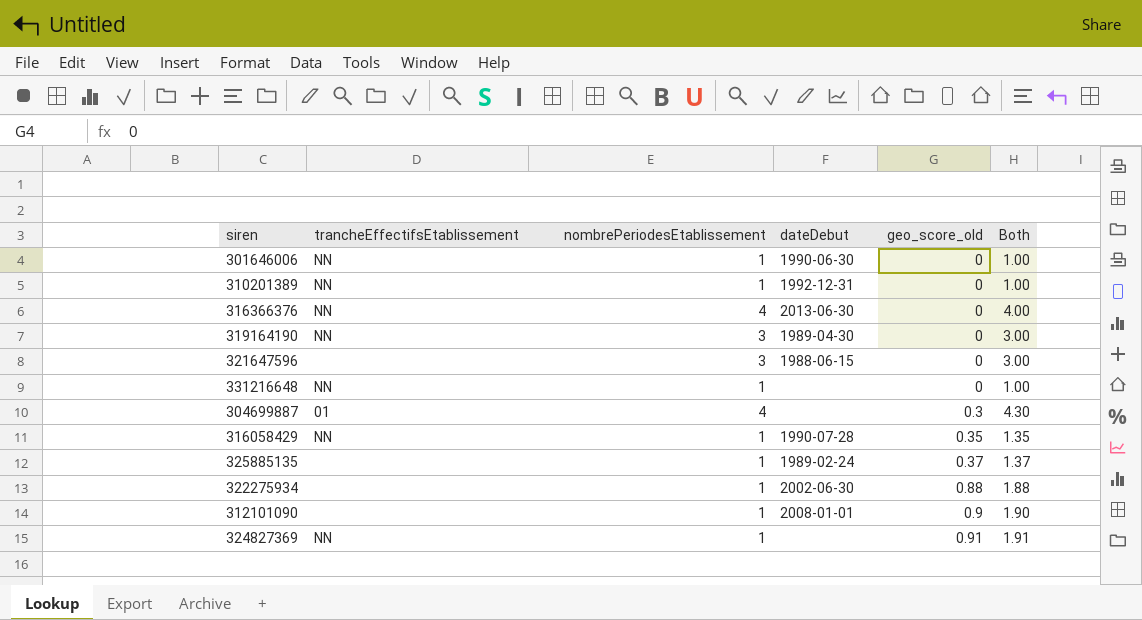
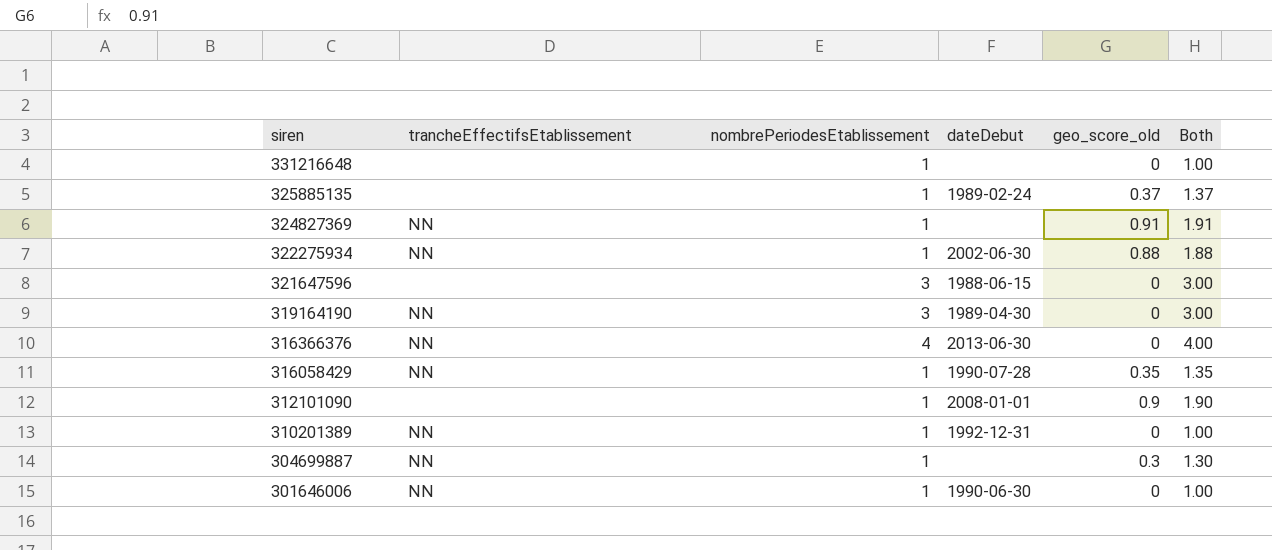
row order: geo_score_old ascending -> siren descending
331216648 | trancheEffectifsEtablissement: NN -> none
322275934 | trancheEffectifsEtablissement: none -> NN
304699887 | trancheEffectifsEtablissement: 01 -> NN
304699887 | nombrePeriodesEtablissement: 4 -> 1
304699887 | Both: 4.30 -> 1.30

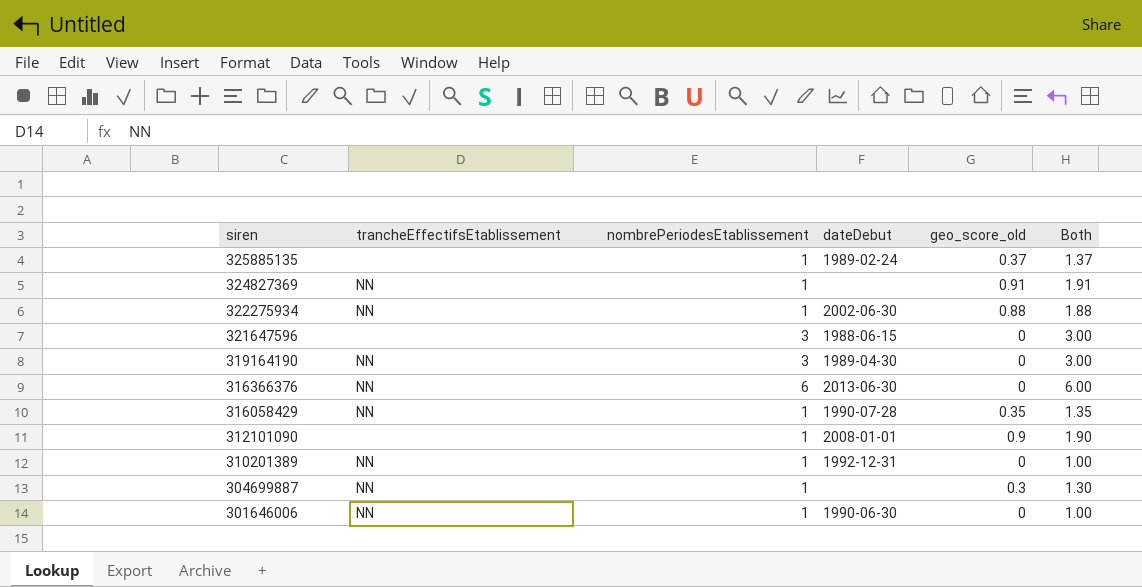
row 331216648: none | 1 | none | 0 | 1.00 -> none
316366376 | nombrePeriodesEtablissement: 4 -> 6
316366376 | Both: 4.00 -> 6.00

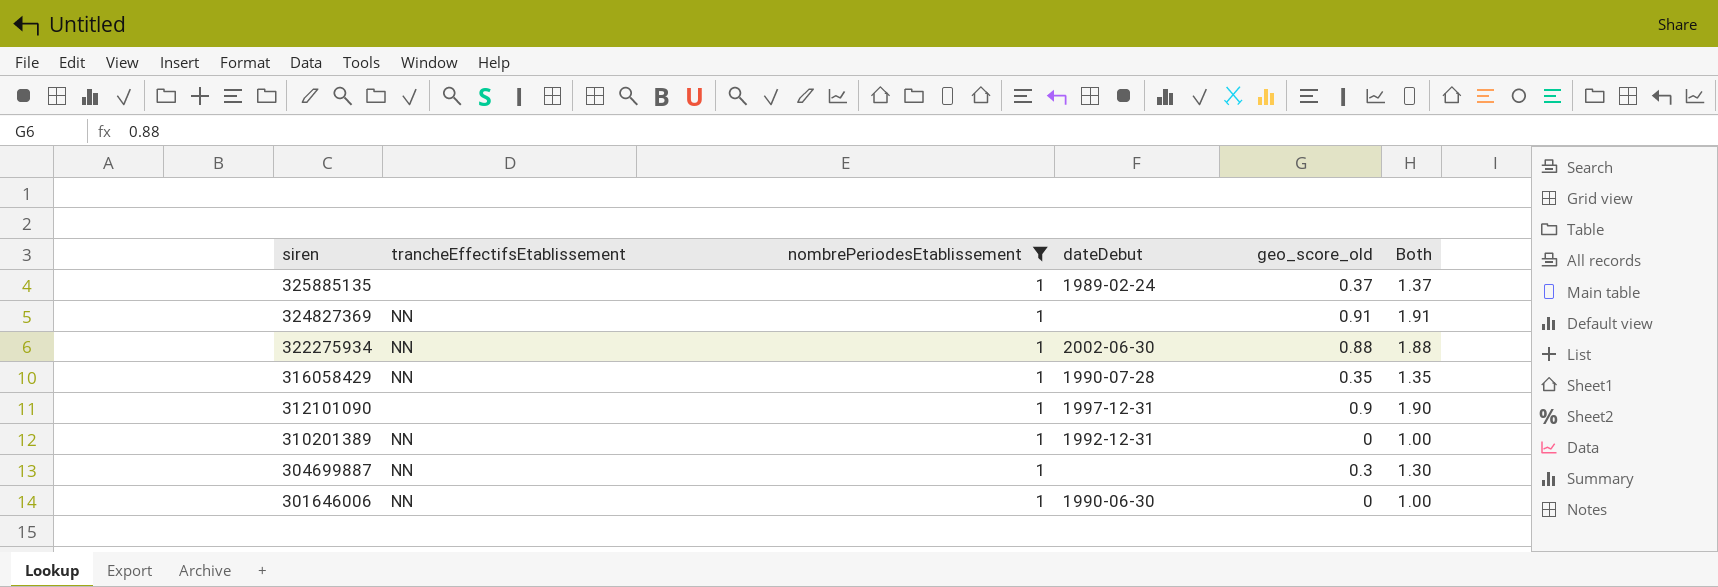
filter: none -> nombrePeriodesEtablissement = 1
312101090 | dateDebut: 2008-01-01 -> 1997-12-31

